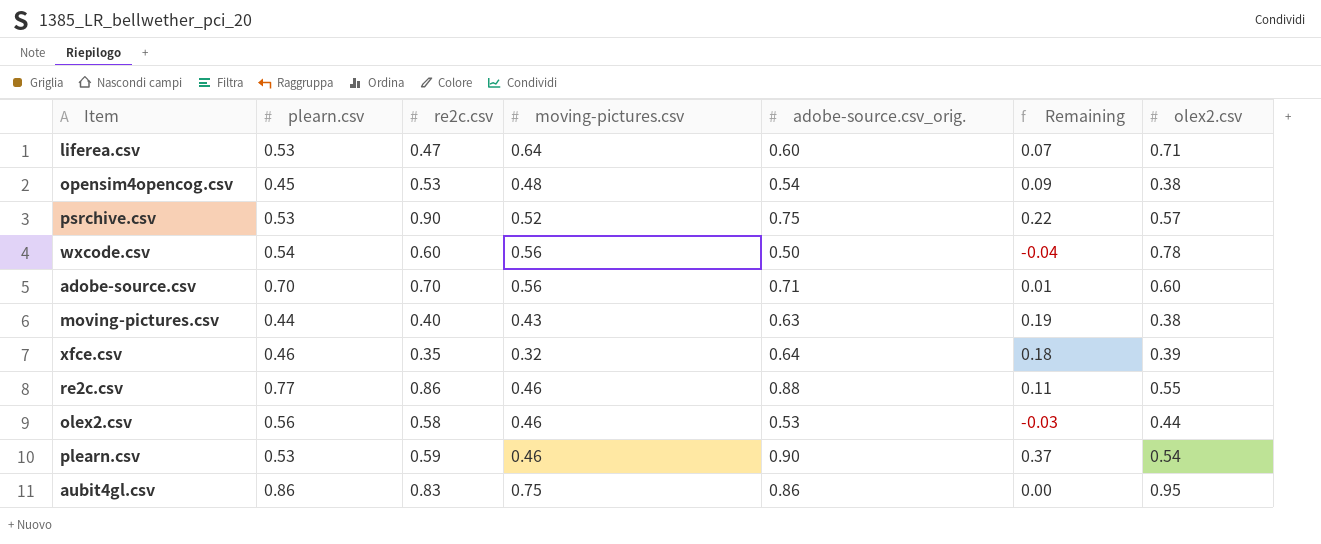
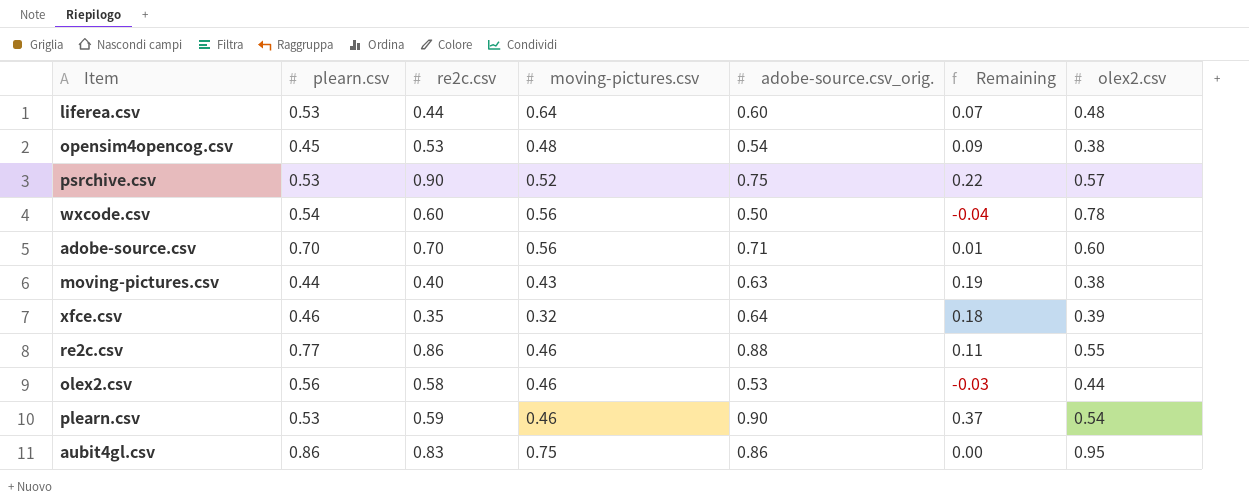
liferea.csv | re2c.csv: 0.47 -> 0.44
liferea.csv | olex2.csv: 0.71 -> 0.48

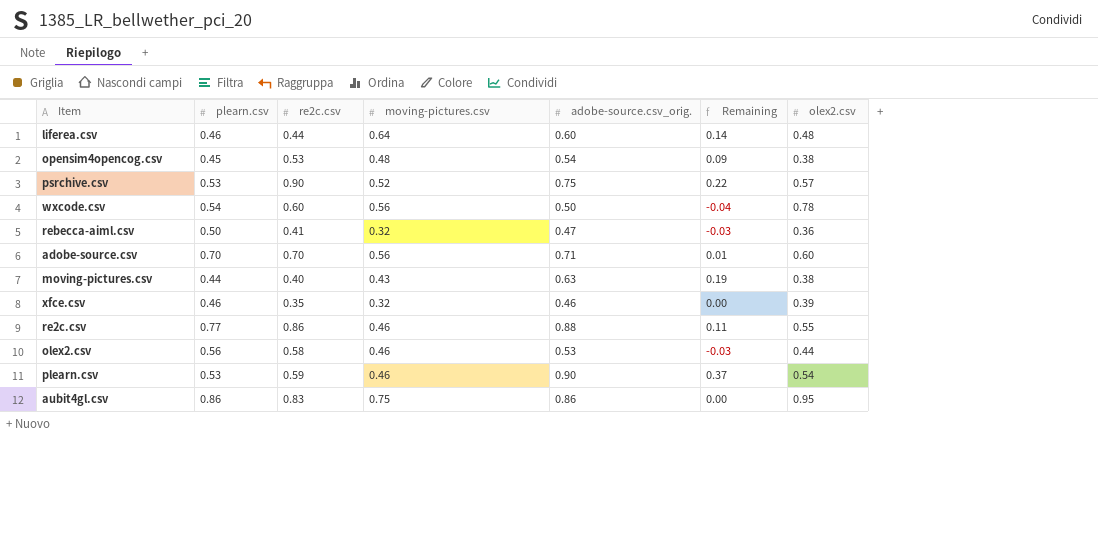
liferea.csv | plearn.csv: 0.53 -> 0.46
liferea.csv | Remaining: 0.07 -> 0.14
row rebecca-aiml.csv: none -> 0.50 | 0.41 | 0.32 | 0.47 | -0.03 | 0.36
xfce.csv | adobe-source.csv_orig.: 0.64 -> 0.46
xfce.csv | Remaining: 0.18 -> 0.00

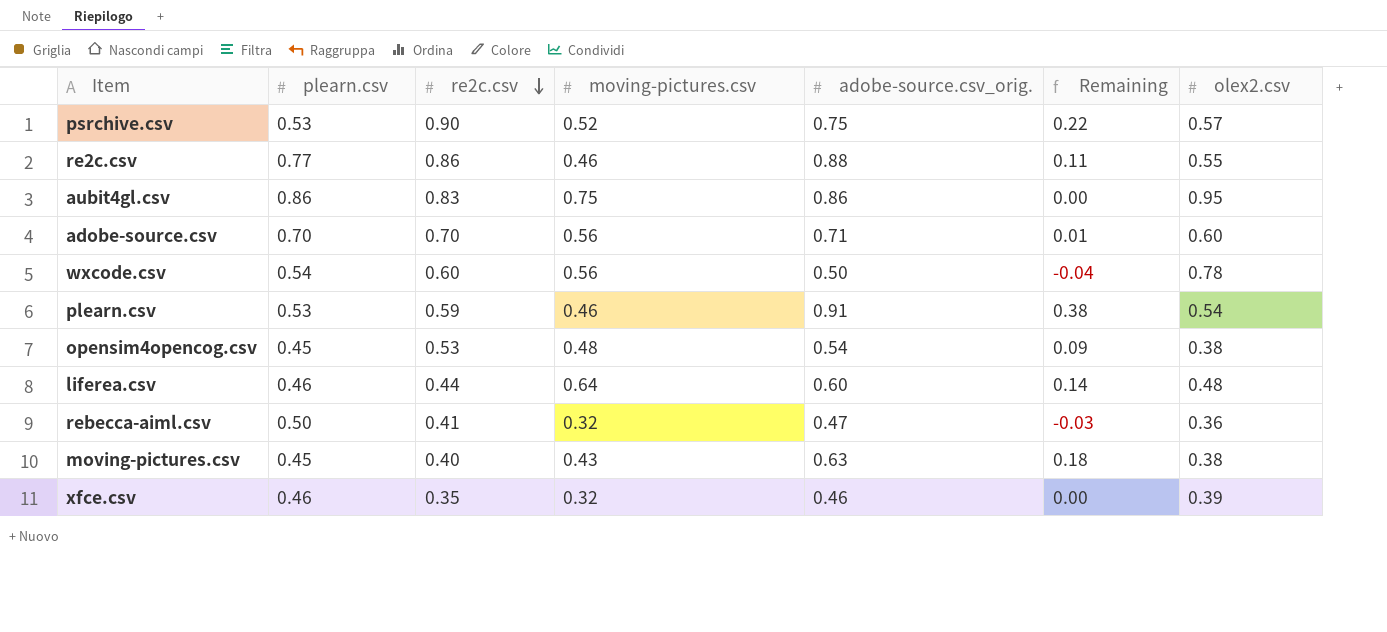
row order: none -> re2c.csv descending
row olex2.csv: 0.56 | 0.58 | 0.46 | 0.53 | -0.03 | 0.44 -> none
plearn.csv | adobe-source.csv_orig.: 0.90 -> 0.91
plearn.csv | Remaining: 0.37 -> 0.38
moving-pictures.csv | plearn.csv: 0.44 -> 0.45
moving-pictures.csv | Remaining: 0.19 -> 0.18

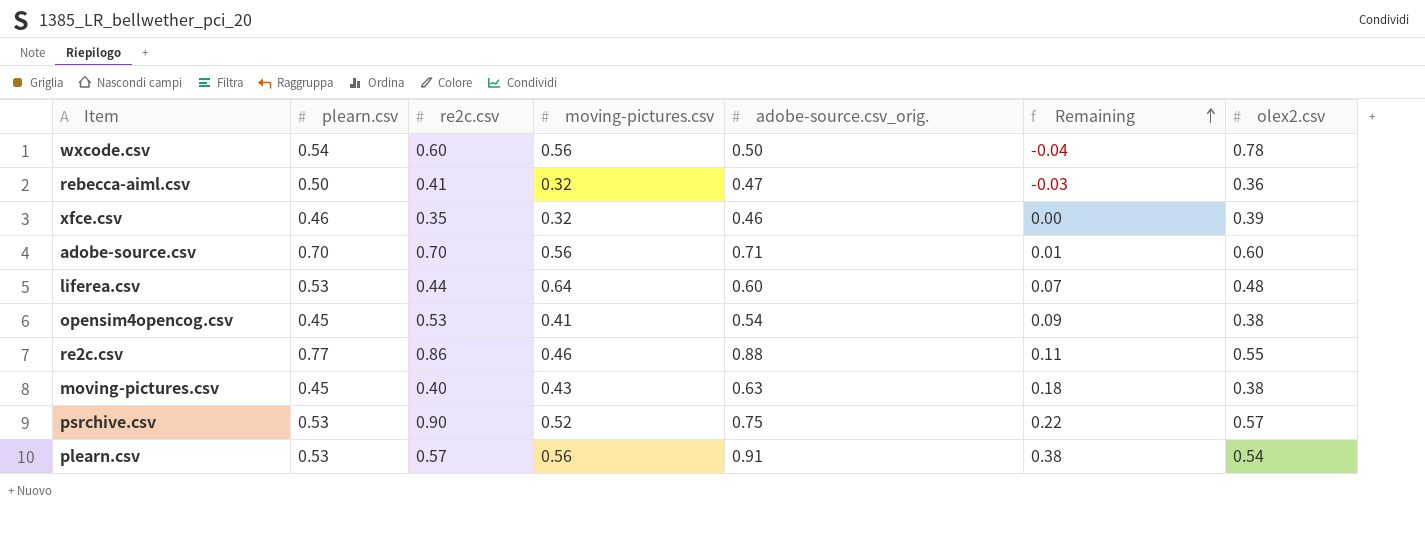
row order: re2c.csv descending -> Remaining ascending
row aubit4gl.csv: 0.86 | 0.83 | 0.75 | 0.86 | 0.00 | 0.95 -> none
liferea.csv | plearn.csv: 0.46 -> 0.53
liferea.csv | Remaining: 0.14 -> 0.07
opensim4opencog.csv | moving-pictures.csv: 0.48 -> 0.41
plearn.csv | re2c.csv: 0.59 -> 0.57
plearn.csv | moving-pictures.csv: 0.46 -> 0.56

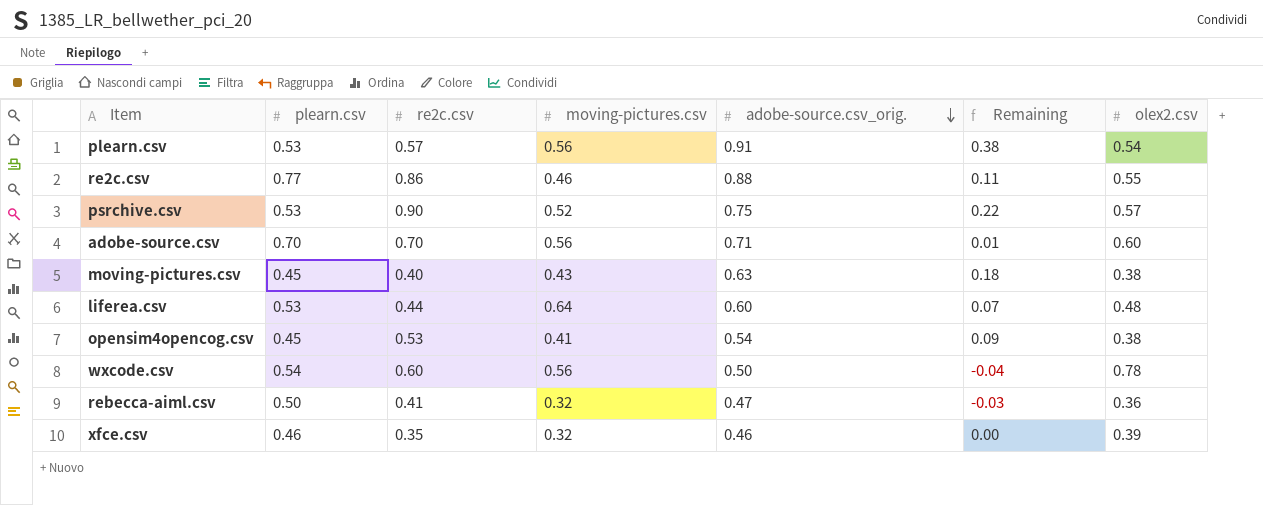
row order: Remaining ascending -> adobe-source.csv_orig. descending

